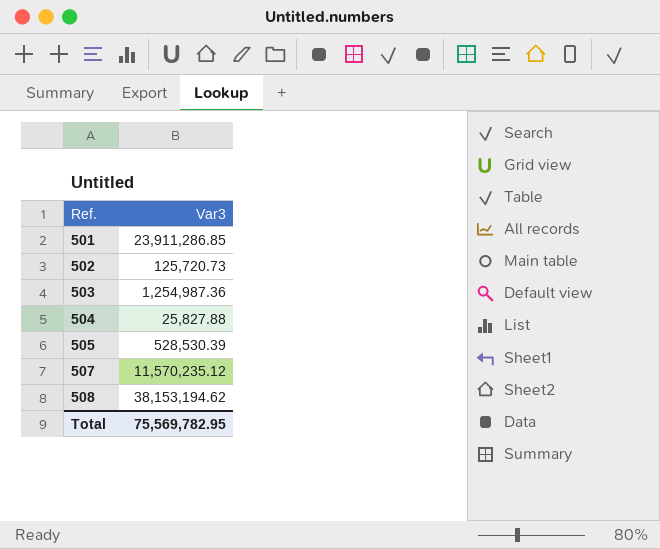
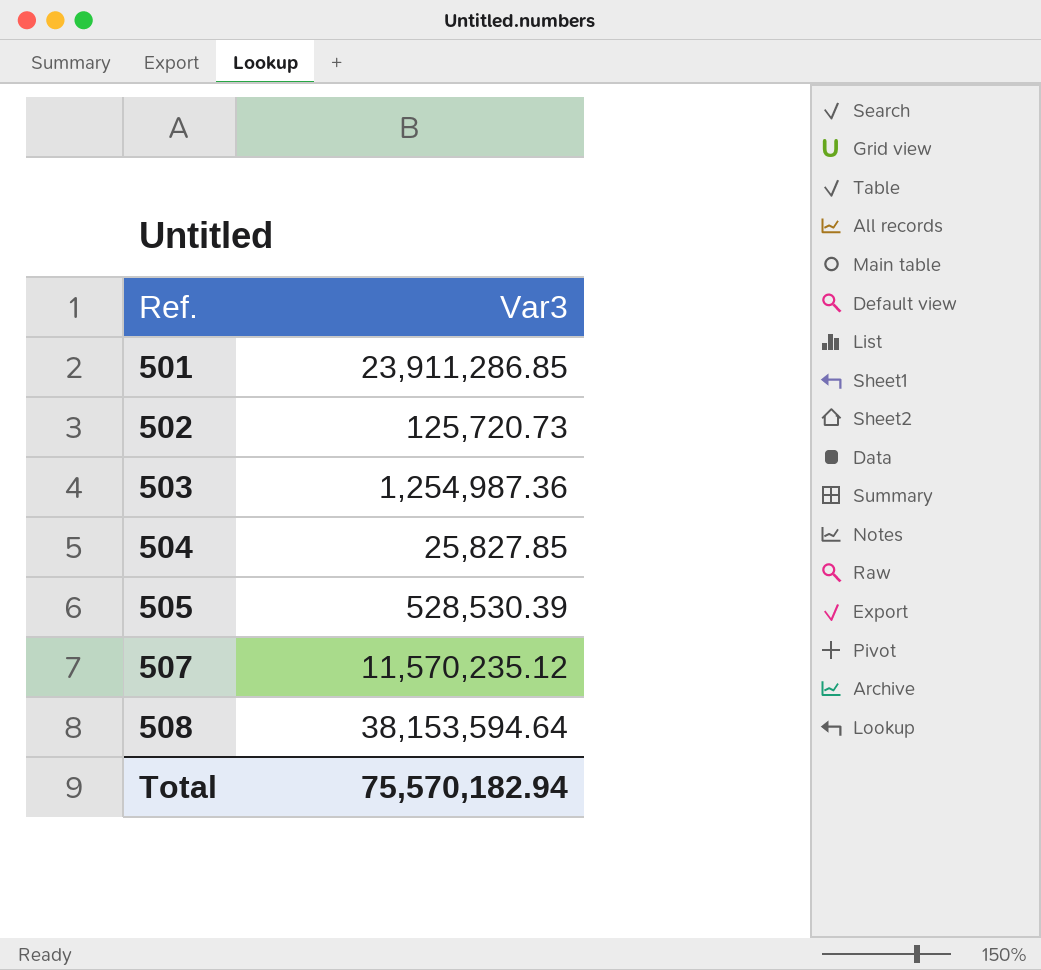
504 | Var3: 25,827.88 -> 25,827.85
508 | Var3: 38,153,194.62 -> 38,153,594.64
Total | Var3: 75,569,782.95 -> 75,570,182.94

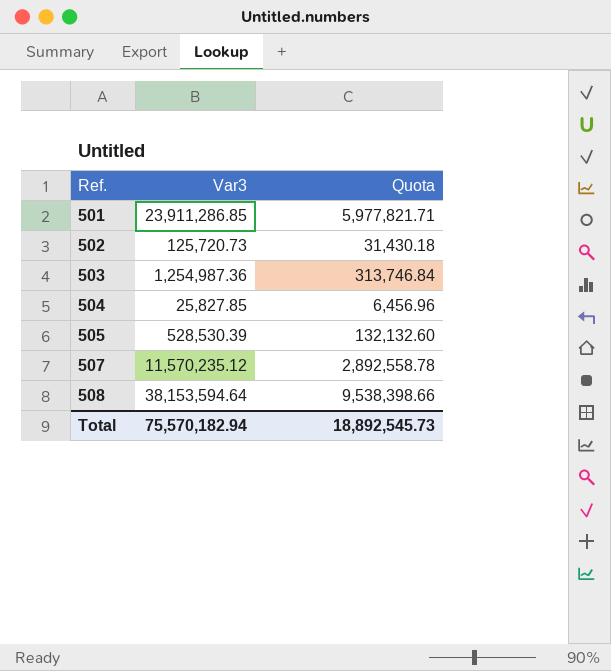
column Quota | formula: none -> [Var3] * 0.25

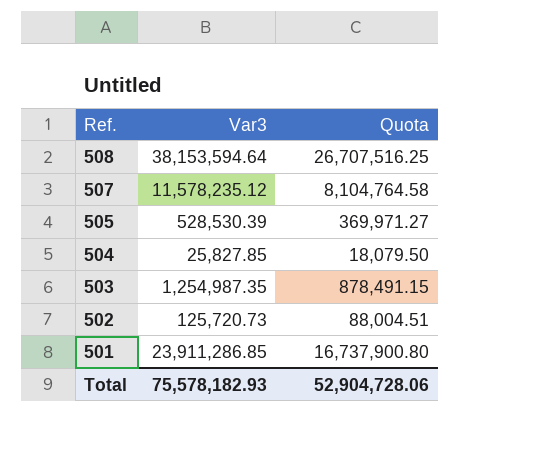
row order: Ref. ascending -> Ref. descending
column Quota | formula: [Var3] * 0.25 -> [Var3] * 0.7
507 | Var3: 11,570,235.12 -> 11,578,235.12
503 | Var3: 1,254,987.36 -> 1,254,987.35
Total | Var3: 75,570,182.94 -> 75,578,182.93
Total | Quota: 18,892,545.73 -> 52,904,728.06

